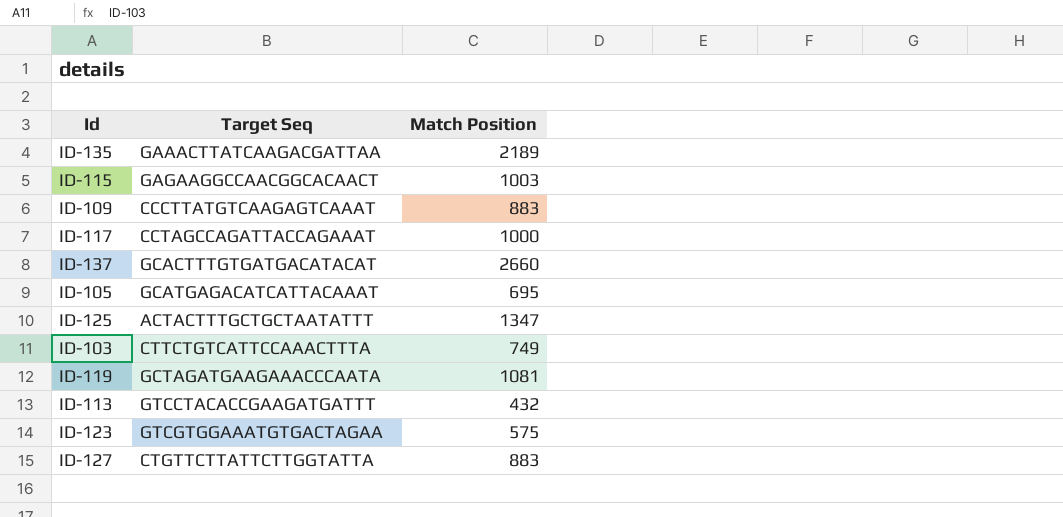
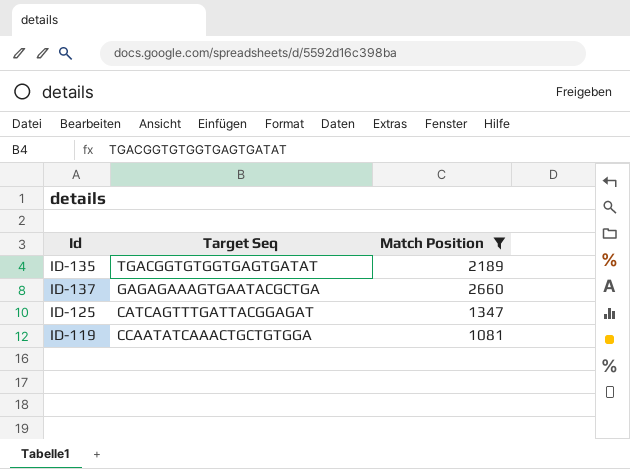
filter: none -> Match Position >= 1081
ID-135 | Target Seq: GAAACTTATCAAGACGATTAA -> TGACGGTGTGGTGAGTGATAT
ID-137 | Target Seq: GCACTTTGTGATGACATACAT -> GAGAGAAAGTGAATACGCTGA
ID-125 | Target Seq: ACTACTTTGCTGCTAATATTT -> CATCAGTTTGATTACGGAGAT
ID-119 | Target Seq: GCTAGATGAAGAAACCCAATA -> CCAATATCAAACTGCTGTGGA

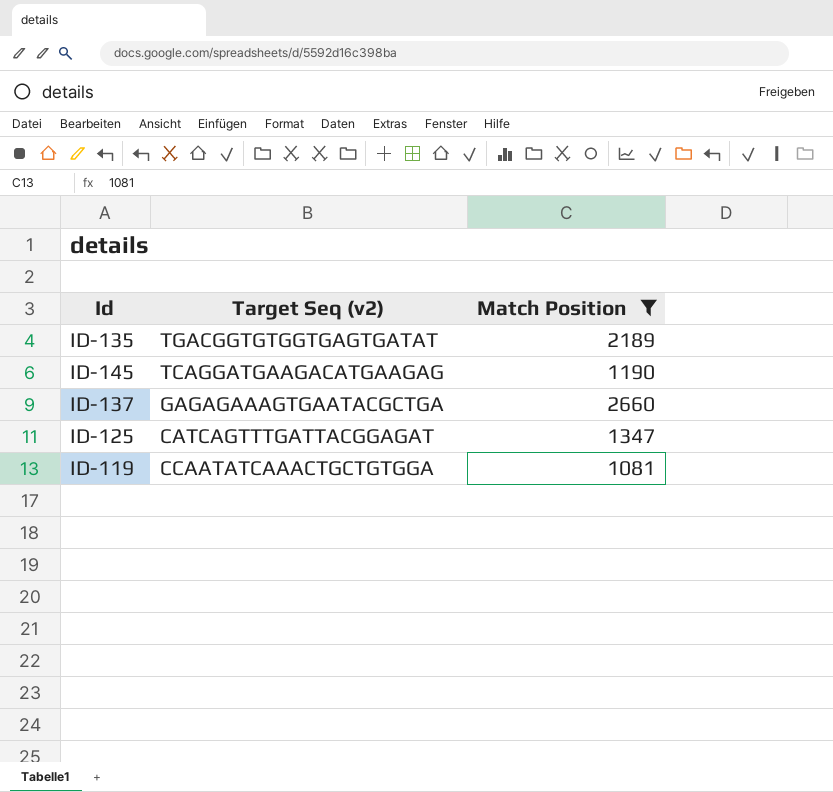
column name: Target Seq -> Target Seq (v2)
row ID-145: none -> TCAGGATGAAGACATGAAGAG | 1190

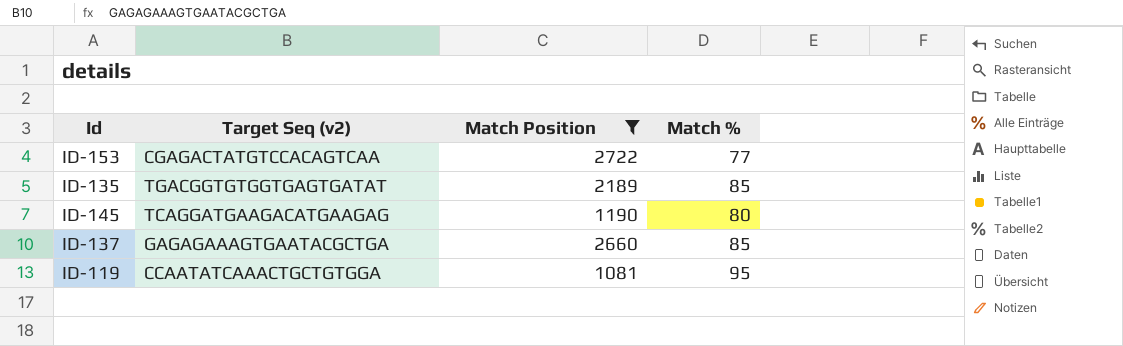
column Match % | position: none -> 4
row ID-125: CATCAGTTTGATTACGGAGAT | 1347 -> none
row ID-153: none -> CGAGACTATGTCCACAGTCAA | 2722 | 77

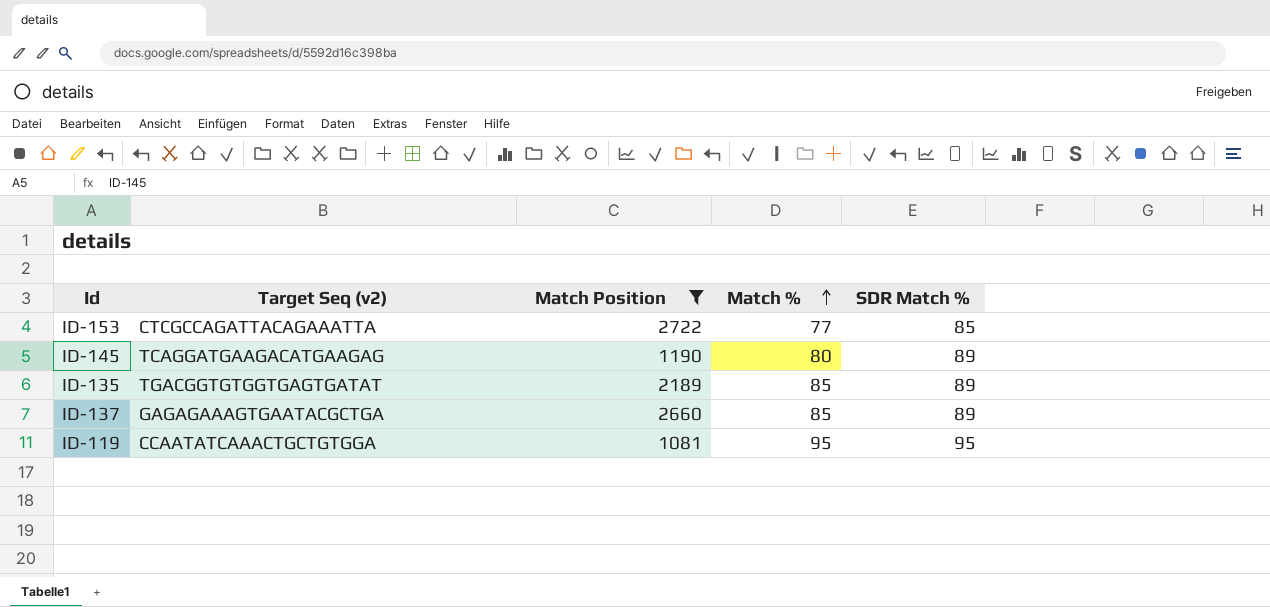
row order: none -> Match % ascending
column SDR Match % | position: none -> 5
ID-153 | Target Seq (v2): CGAGACTATGTCCACAGTCAA -> CTCGCCAGATTACAGAAATTA

